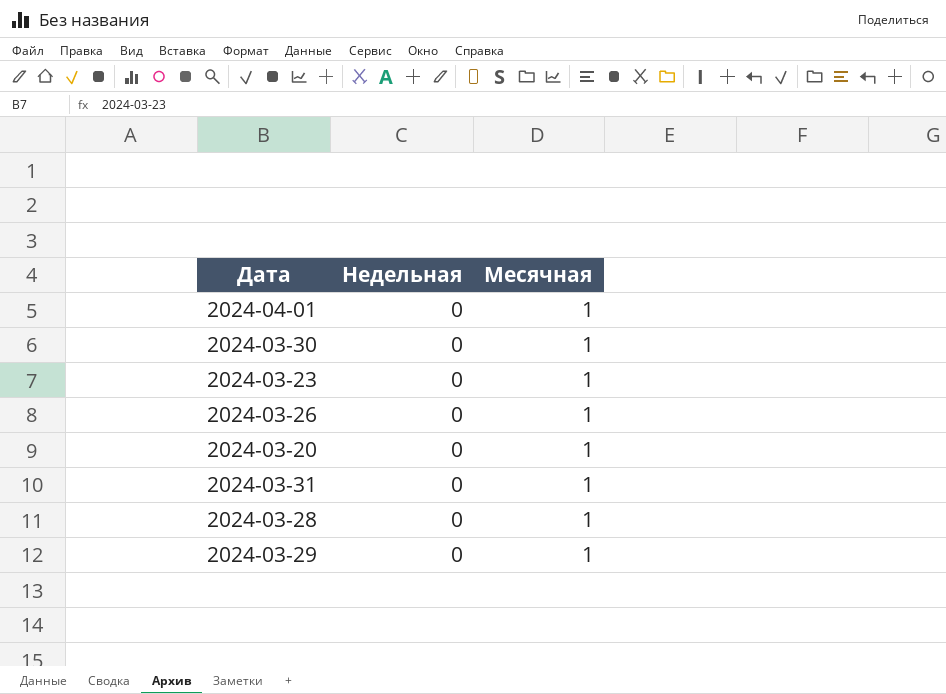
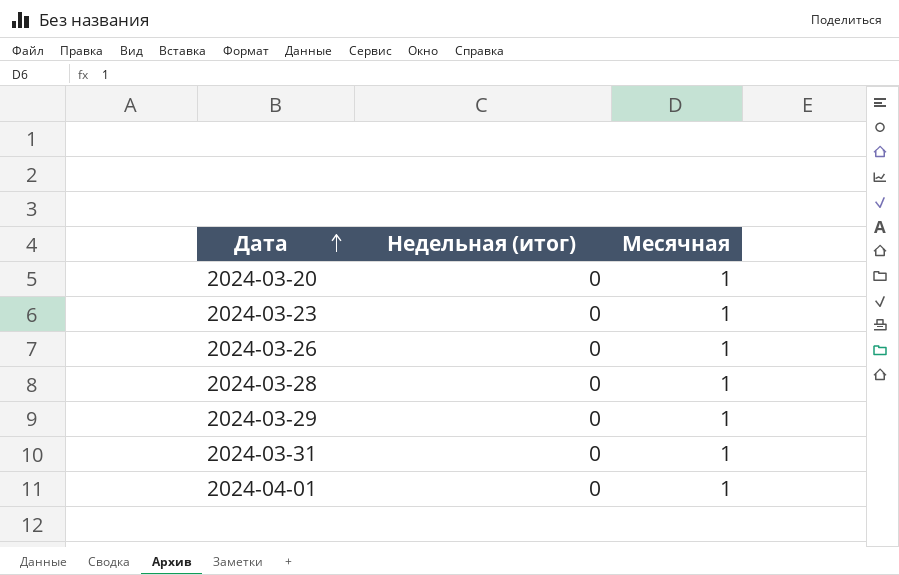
row order: none -> Дата ascending
column name: Недельная -> Недельная (итог)
row 2024-03-30: 0 | 1 -> none

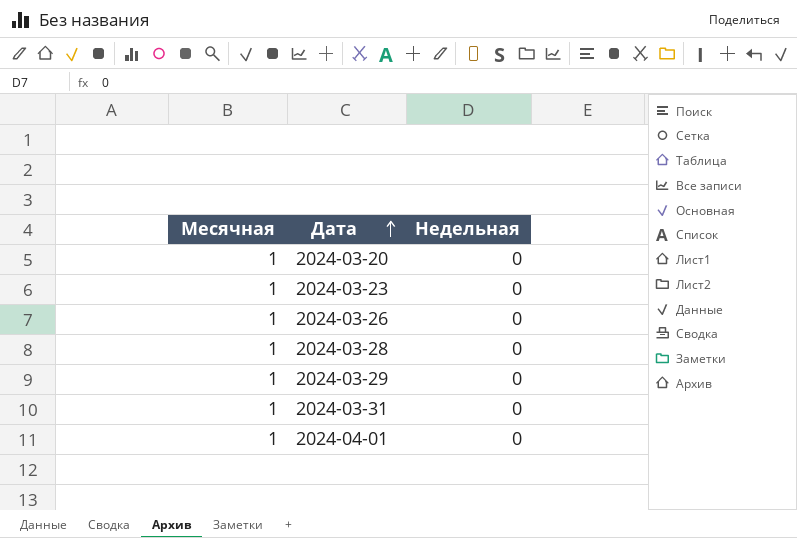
column Месячная | position: 3 -> 1
column name: Недельная (итог) -> Недельная

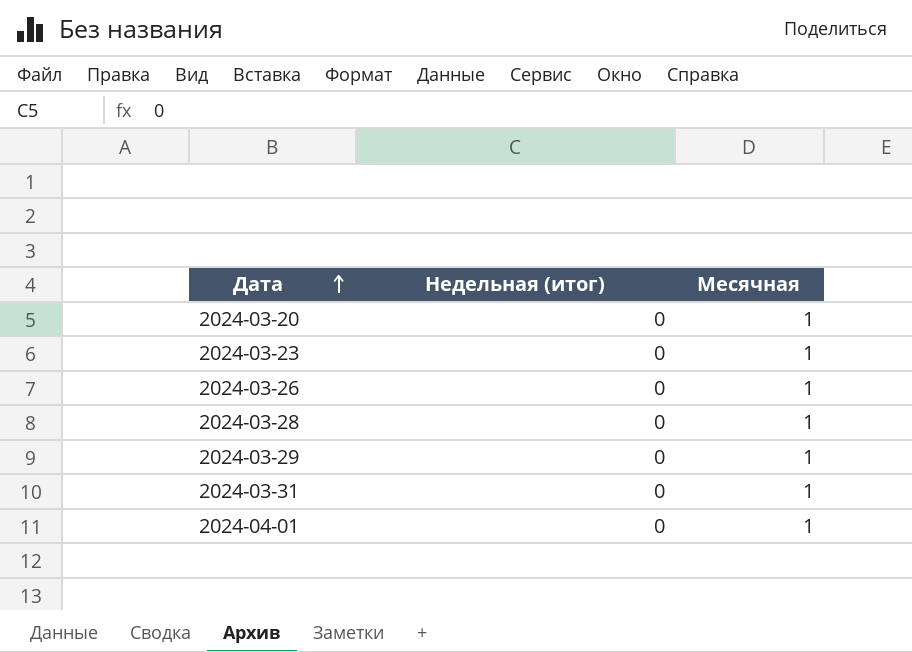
column name: Недельная -> Недельная (итог)
column Месячная | position: 1 -> 3

